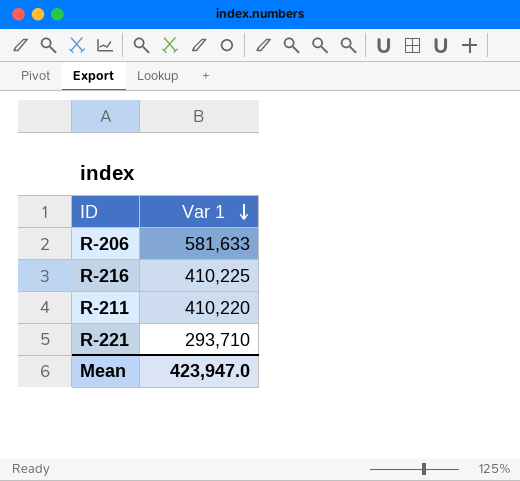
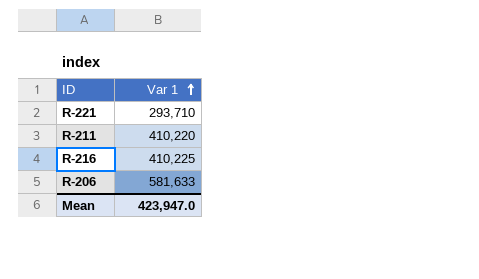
row order: Var 1 descending -> Var 1 ascending

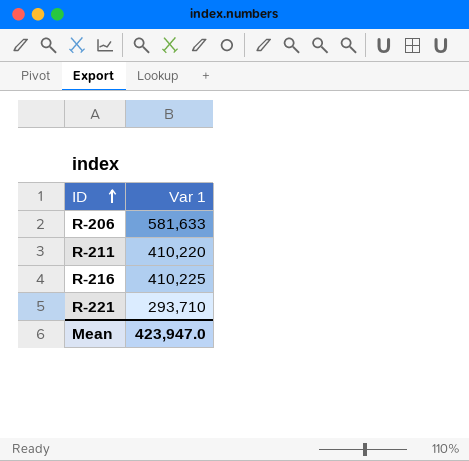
row order: Var 1 ascending -> ID ascending

